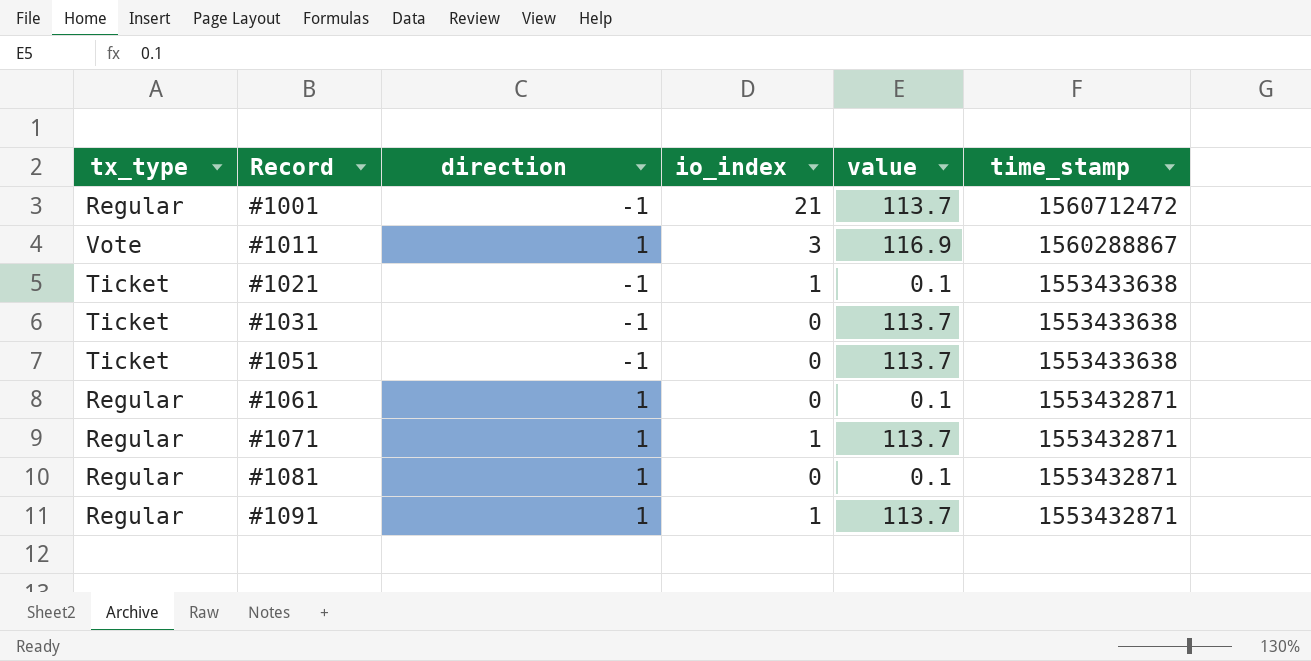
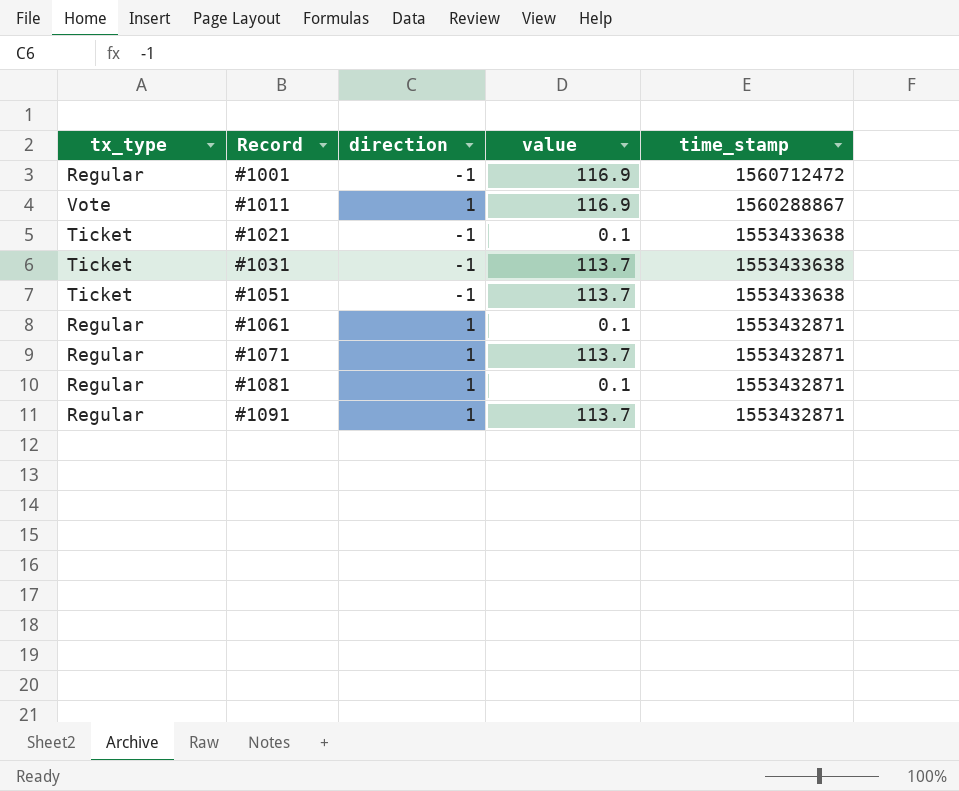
column io_index | position: 4 -> none
#1001 | value: 113.7 -> 116.9

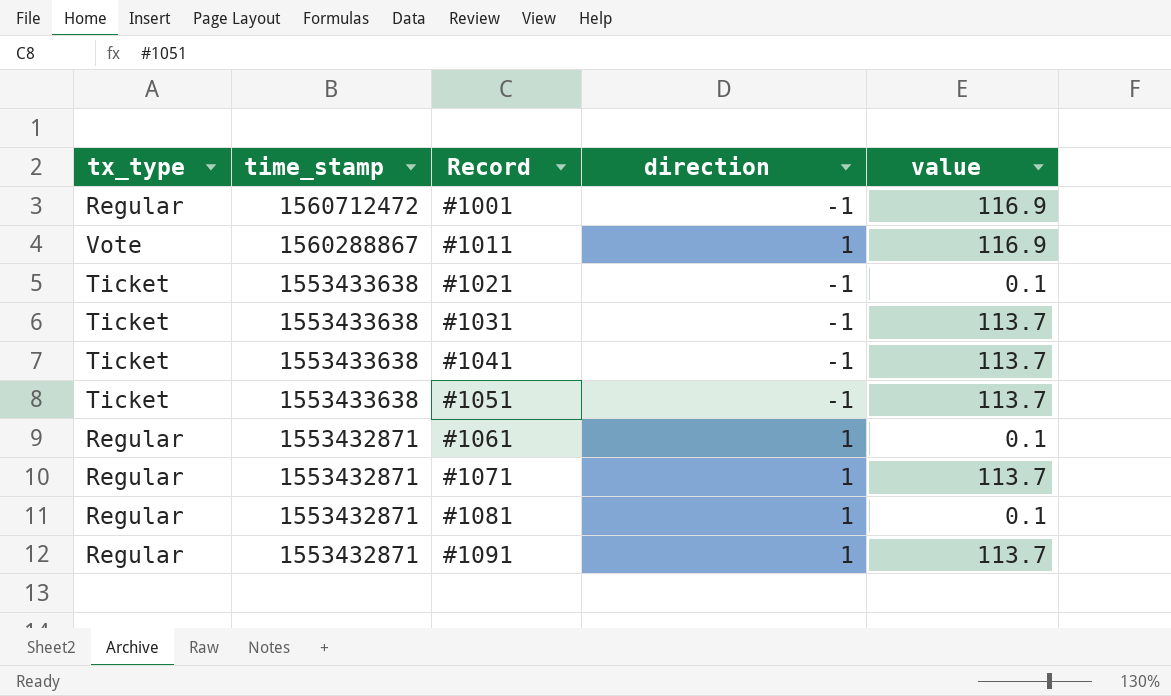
column time_stamp | position: 5 -> 2
row #1041: none -> Ticket | 1553433638 | -1 | 113.7

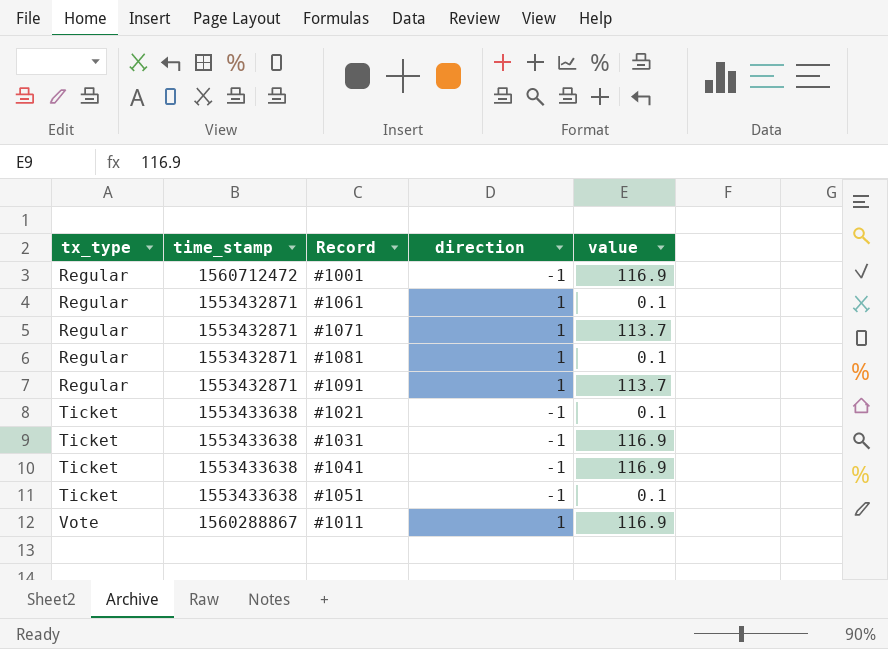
row order: time_stamp descending -> tx_type ascending
#1031 | value: 113.7 -> 116.9
#1041 | value: 113.7 -> 116.9
#1051 | value: 113.7 -> 0.1

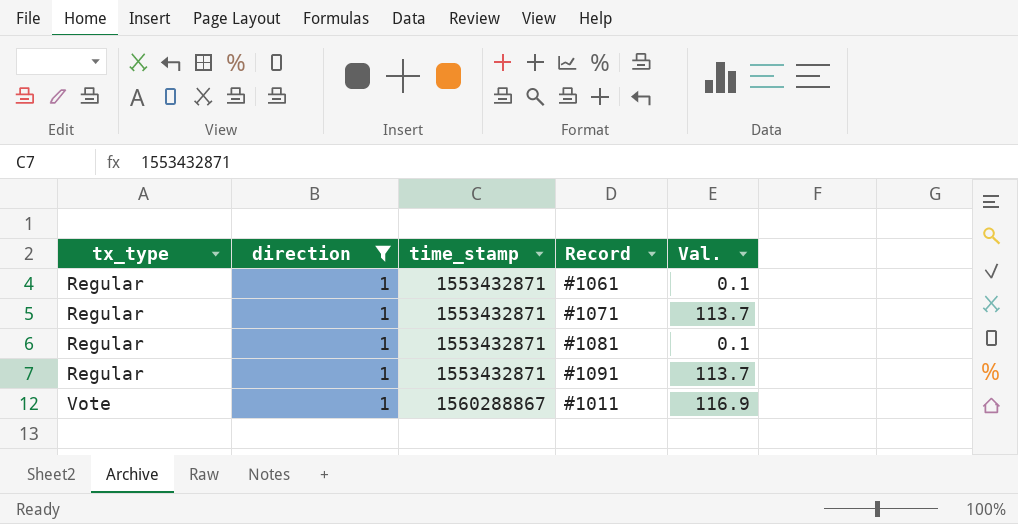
filter: none -> direction = 1
column direction | position: 4 -> 2
column name: value -> Val.

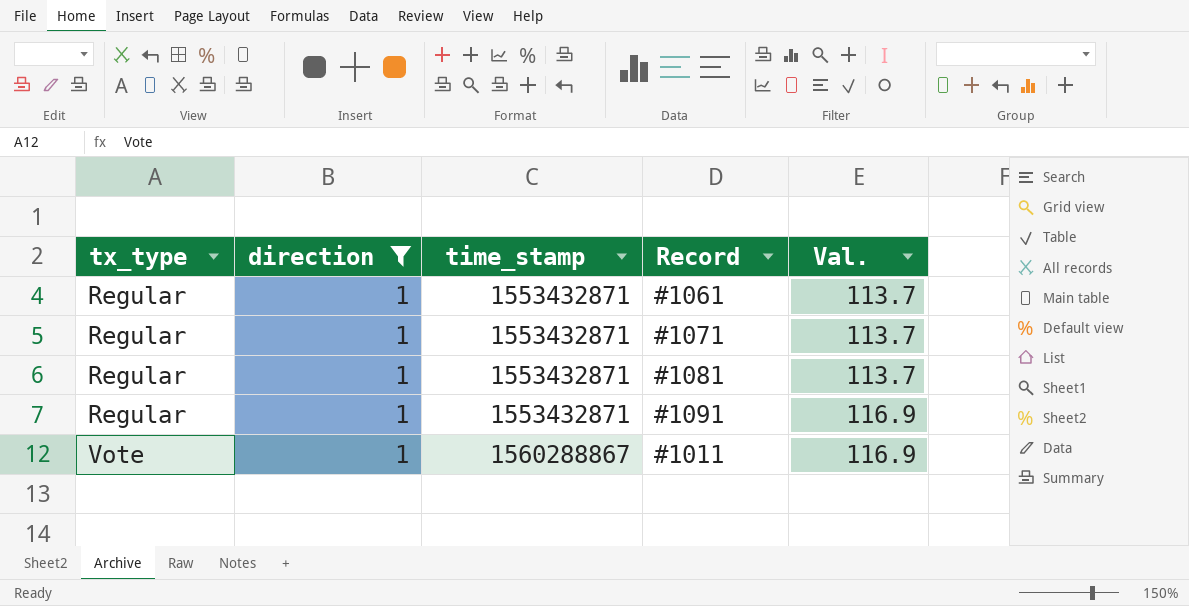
#1061 | Val.: 0.1 -> 113.7
#1081 | Val.: 0.1 -> 113.7
#1091 | Val.: 113.7 -> 116.9

